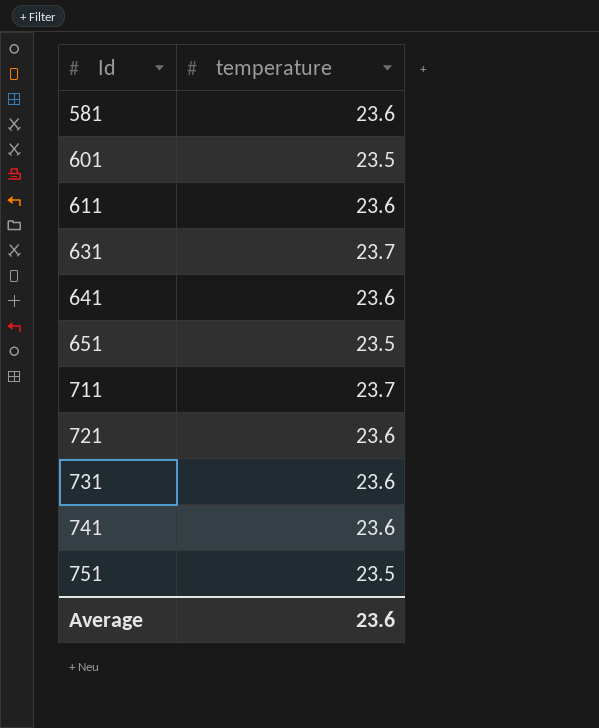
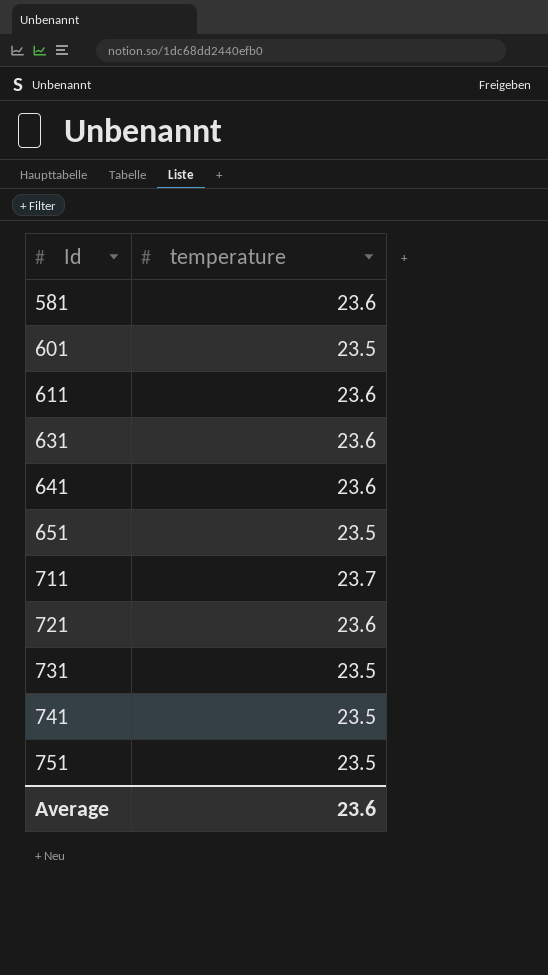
631 | temperature: 23.7 -> 23.6
731 | temperature: 23.6 -> 23.5
741 | temperature: 23.6 -> 23.5

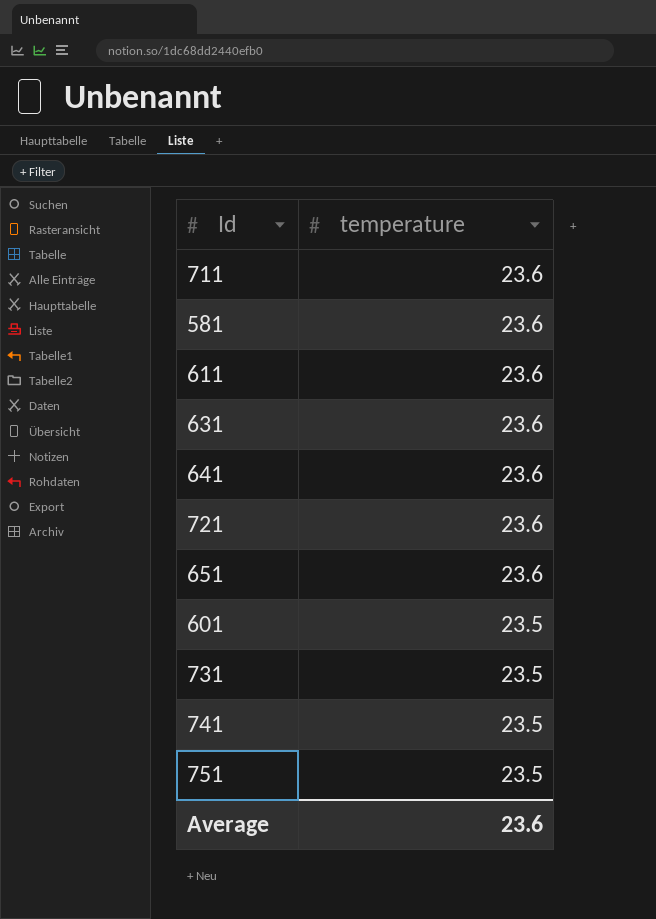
row order: Id ascending -> temperature descending
711 | temperature: 23.7 -> 23.6
651 | temperature: 23.5 -> 23.6

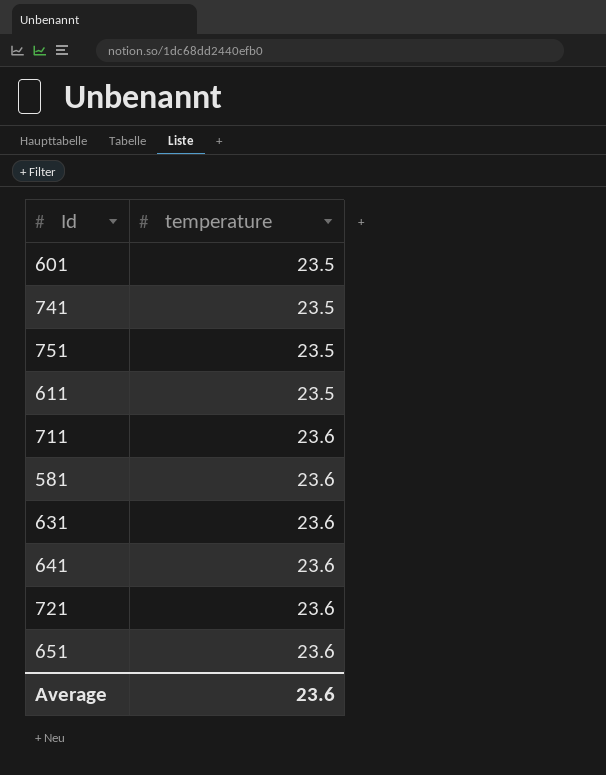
row order: temperature descending -> temperature ascending
row 731: 23.5 -> none
611 | temperature: 23.6 -> 23.5

